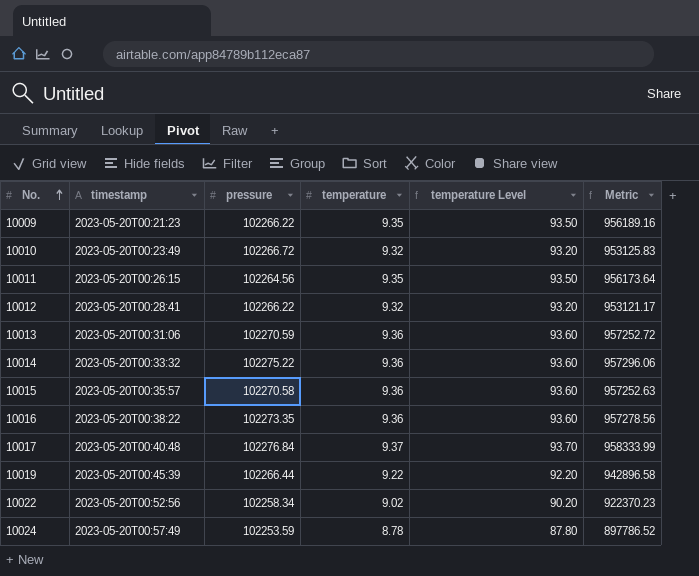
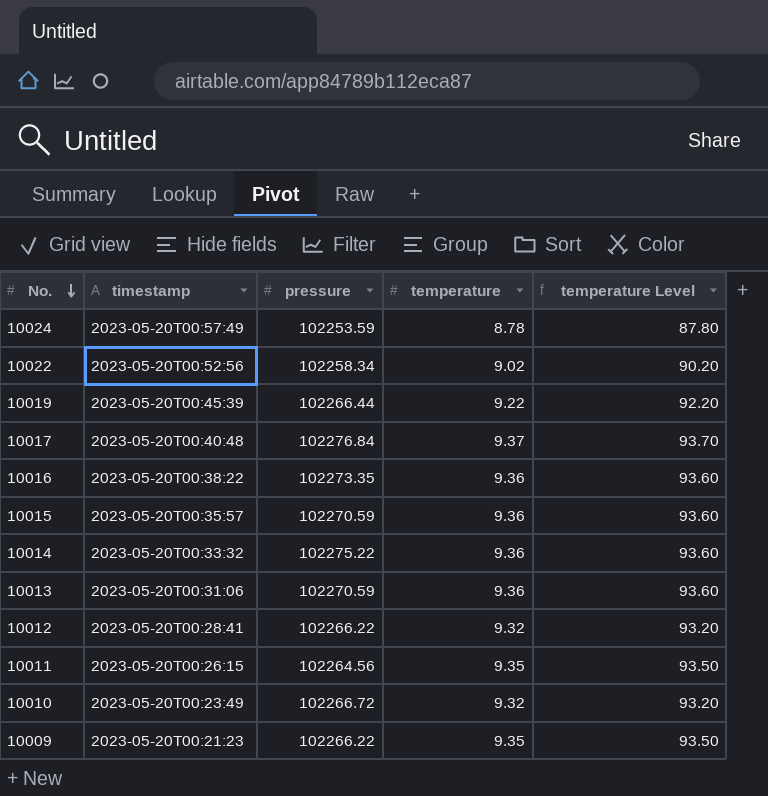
row order: No. ascending -> No. descending
column Metric | formula: [pressure] * [temperature] -> none
10015 | pressure: 102270.58 -> 102270.59

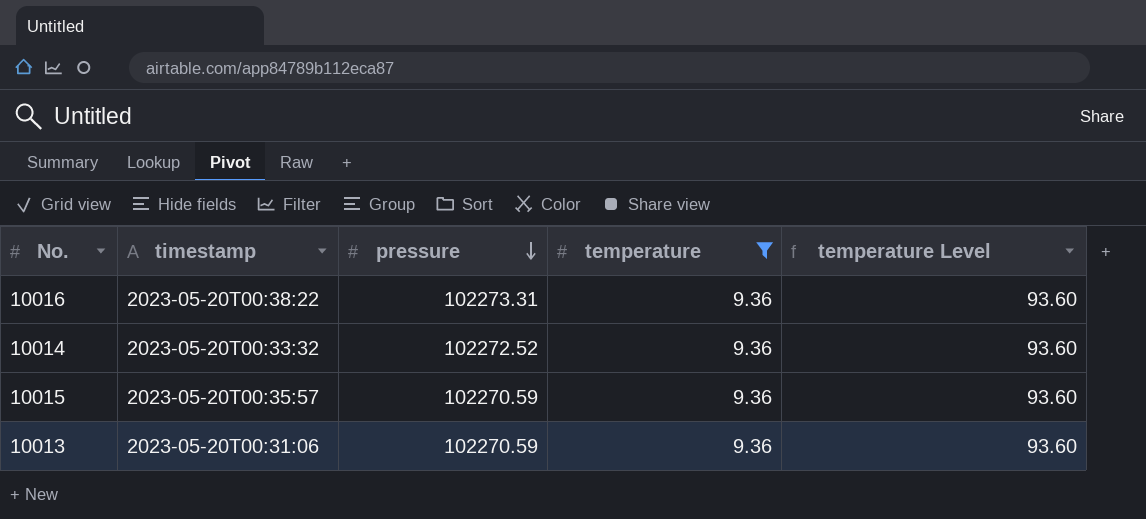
filter: none -> temperature = 9.36
row order: No. descending -> pressure descending
10016 | pressure: 102273.35 -> 102273.31
10014 | pressure: 102275.22 -> 102272.52

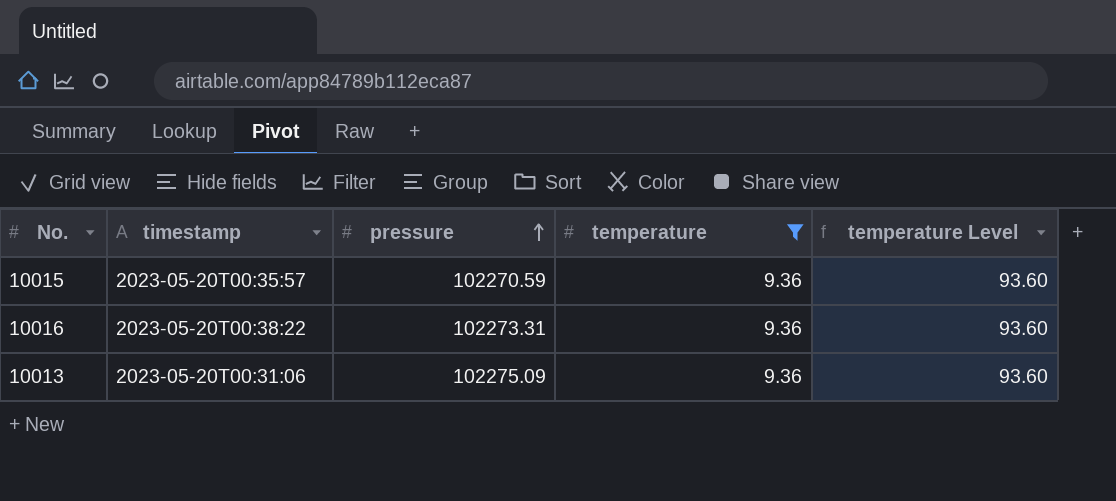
row order: pressure descending -> pressure ascending
row 10014: 2023-05-20T00:33:32 | 102272.52 | 9.36 | 93.60 -> none
10013 | pressure: 102270.59 -> 102275.09

